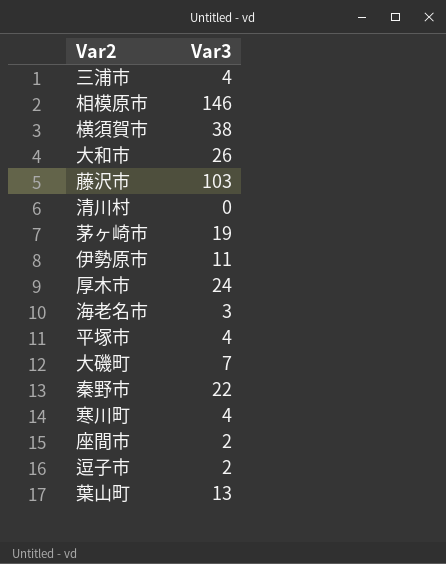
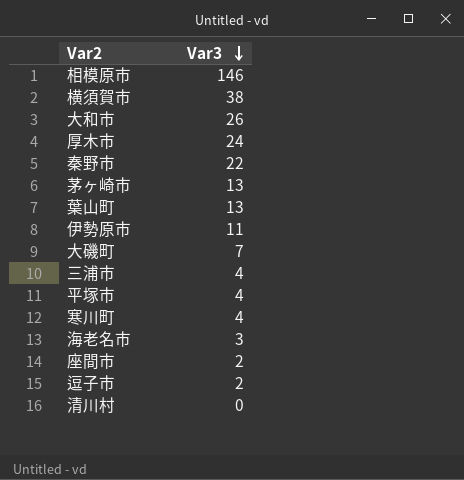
row order: none -> Var3 descending
row 藤沢市: 103 -> none
茅ヶ崎市 | Var3: 19 -> 13

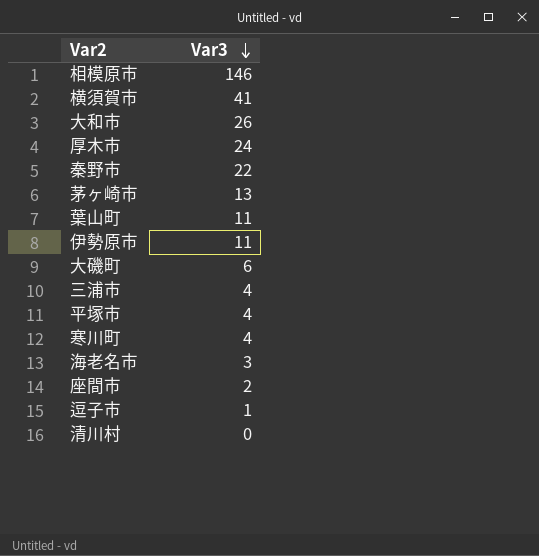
横須賀市 | Var3: 38 -> 41
葉山町 | Var3: 13 -> 11
大磯町 | Var3: 7 -> 6
逗子市 | Var3: 2 -> 1

